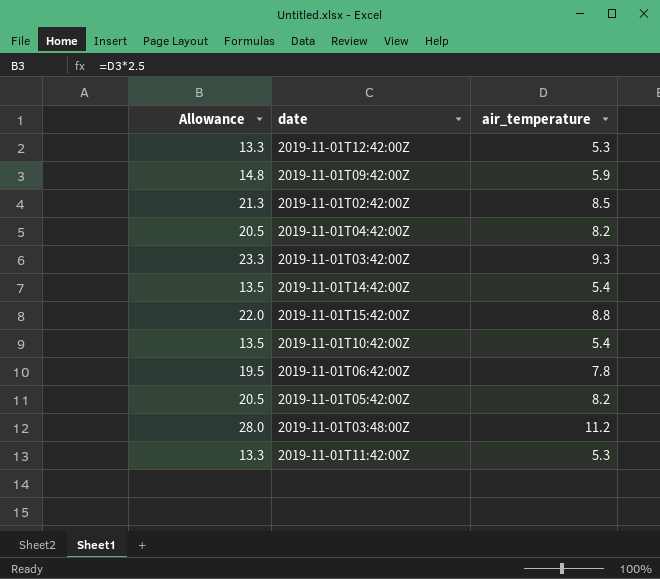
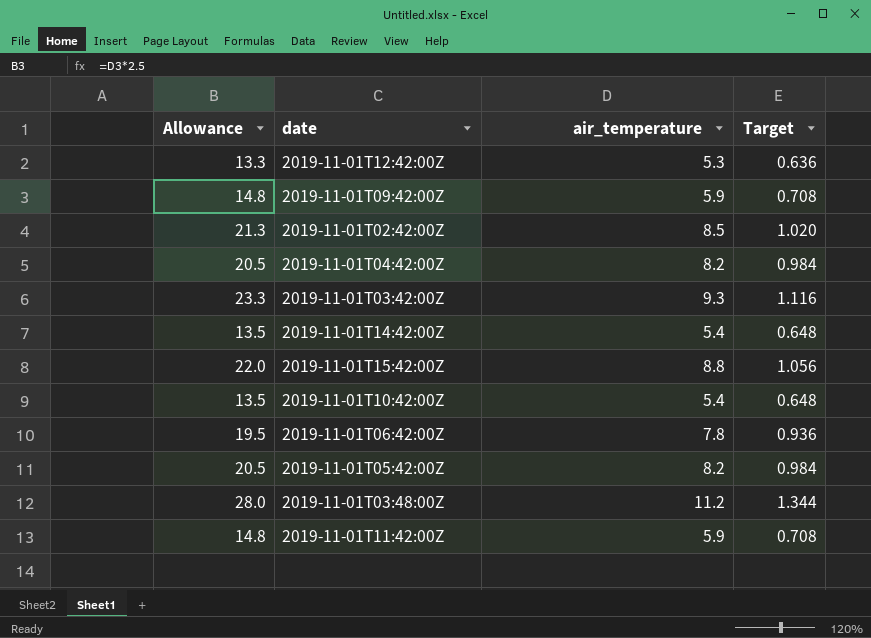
column Target | formula: none -> [air_temperature] * 0.12
2019-11-01T11:42:00Z | Allowance: 13.3 -> 14.8
2019-11-01T11:42:00Z | air_temperature: 5.3 -> 5.9

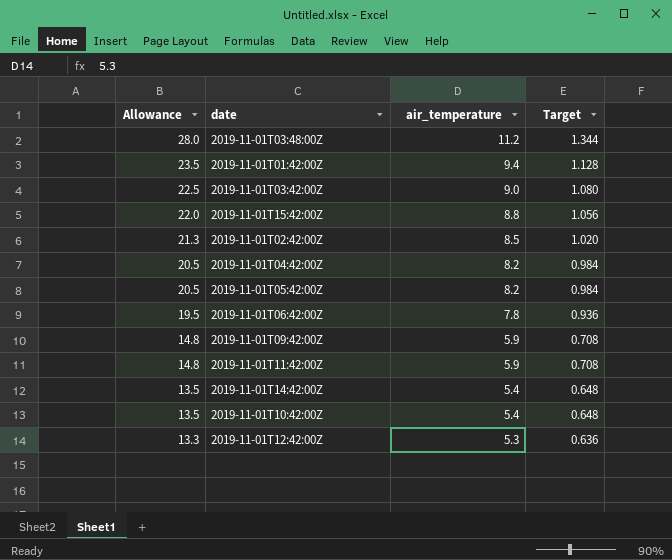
row order: none -> Allowance descending
row 2019-11-01T01:42:00Z: none -> 23.5 | 9.4 | 1.128
2019-11-01T03:42:00Z | Allowance: 23.3 -> 22.5
2019-11-01T03:42:00Z | air_temperature: 9.3 -> 9.0
2019-11-01T03:42:00Z | Target: 1.116 -> 1.080

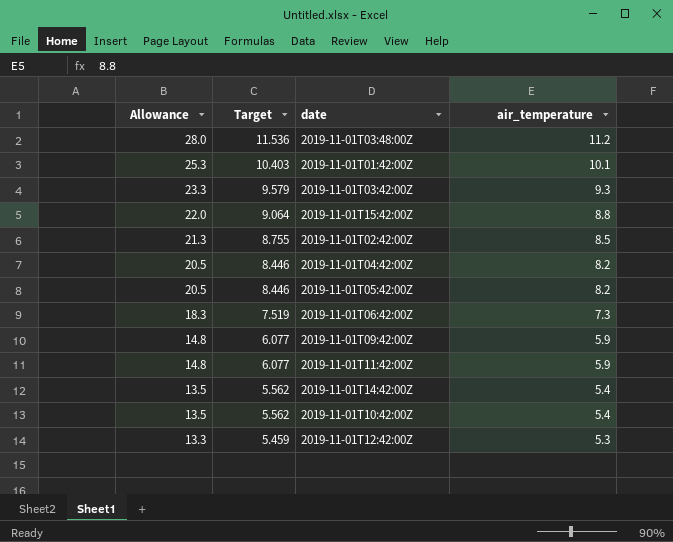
column Target | formula: [air_temperature] * 0.12 -> [air_temperature] * 1.03
column Target | position: 4 -> 2
2019-11-01T01:42:00Z | Allowance: 23.5 -> 25.3
2019-11-01T01:42:00Z | air_temperature: 9.4 -> 10.1
2019-11-01T03:42:00Z | Allowance: 22.5 -> 23.3
2019-11-01T03:42:00Z | air_temperature: 9.0 -> 9.3
2019-11-01T06:42:00Z | Allowance: 19.5 -> 18.3
2019-11-01T06:42:00Z | air_temperature: 7.8 -> 7.3

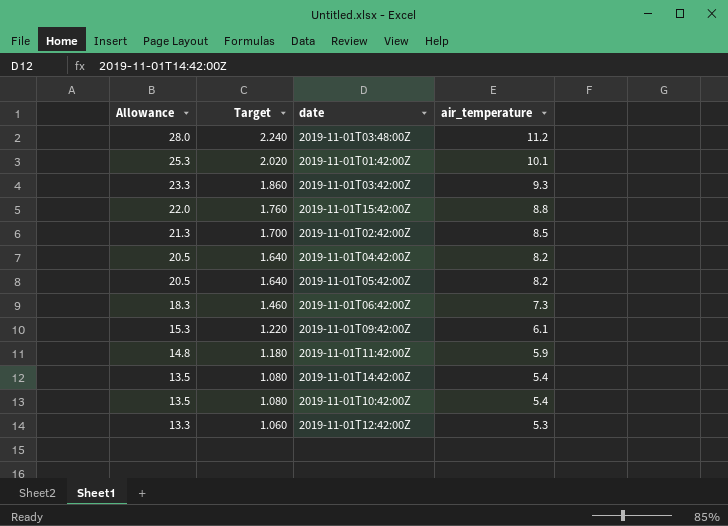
column Target | formula: [air_temperature] * 1.03 -> [air_temperature] * 0.2
2019-11-01T09:42:00Z | Allowance: 14.8 -> 15.3
2019-11-01T09:42:00Z | air_temperature: 5.9 -> 6.1

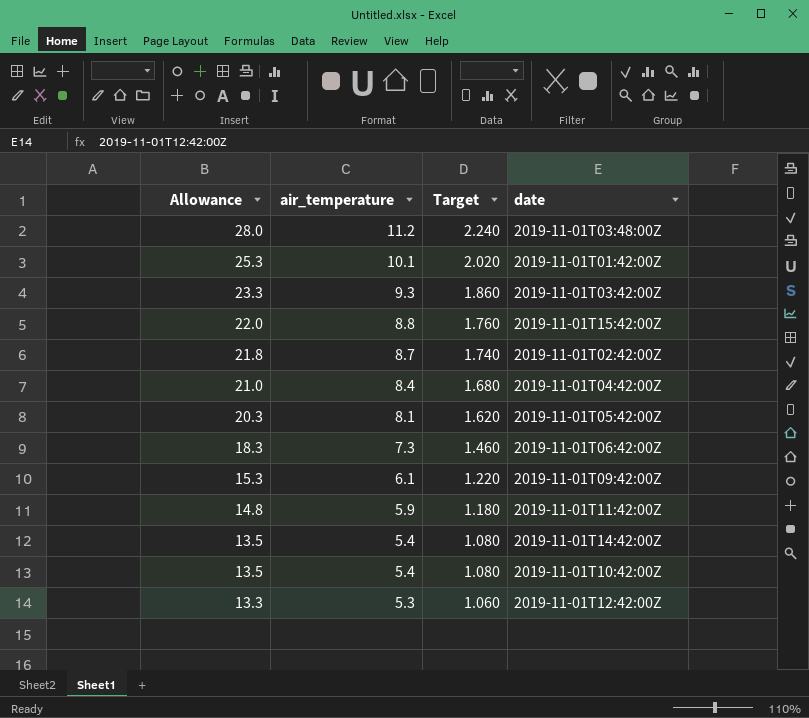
column air_temperature | position: 4 -> 2
2019-11-01T02:42:00Z | Allowance: 21.3 -> 21.8
2019-11-01T02:42:00Z | air_temperature: 8.5 -> 8.7
2019-11-01T02:42:00Z | Target: 1.700 -> 1.740
2019-11-01T04:42:00Z | Allowance: 20.5 -> 21.0
2019-11-01T04:42:00Z | air_temperature: 8.2 -> 8.4
2019-11-01T04:42:00Z | Target: 1.640 -> 1.680
2019-11-01T05:42:00Z | Allowance: 20.5 -> 20.3
2019-11-01T05:42:00Z | air_temperature: 8.2 -> 8.1
2019-11-01T05:42:00Z | Target: 1.640 -> 1.620

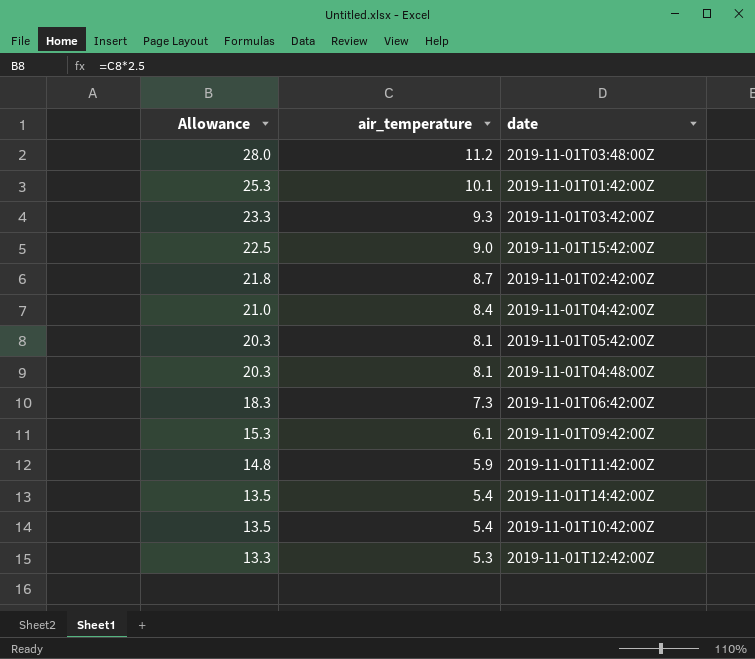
column Target | formula: [air_temperature] * 0.2 -> none
2019-11-01T15:42:00Z | Allowance: 22.0 -> 22.5
2019-11-01T15:42:00Z | air_temperature: 8.8 -> 9.0
row 2019-11-01T04:48:00Z: none -> 20.3 | 8.1

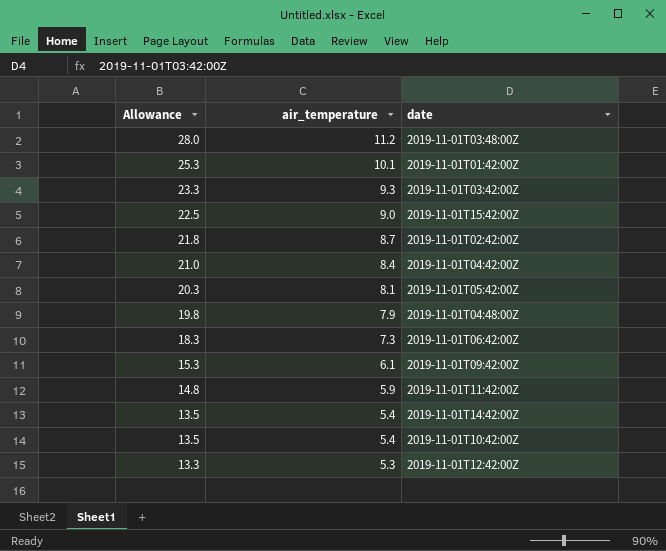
2019-11-01T04:48:00Z | Allowance: 20.3 -> 19.8
2019-11-01T04:48:00Z | air_temperature: 8.1 -> 7.9

